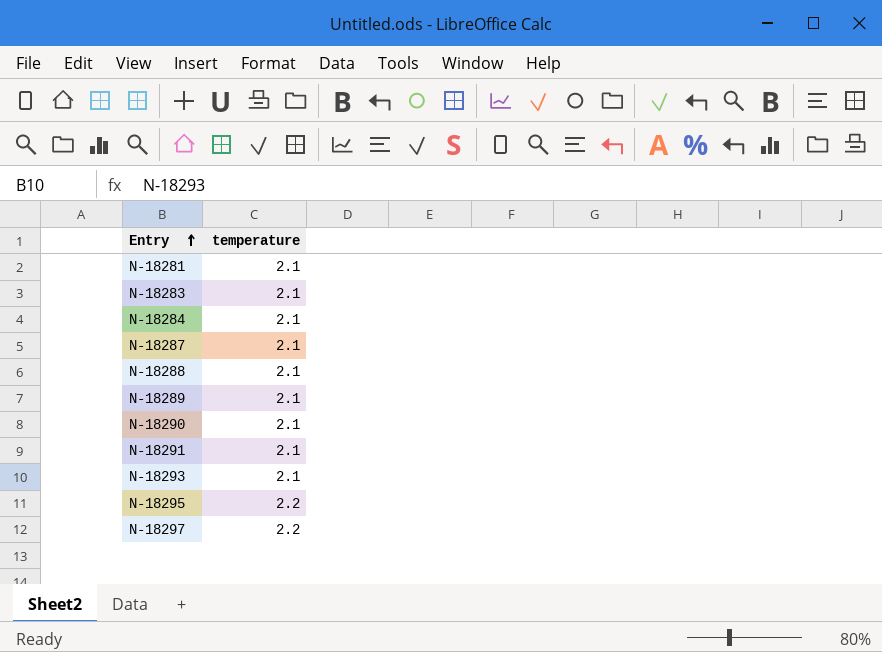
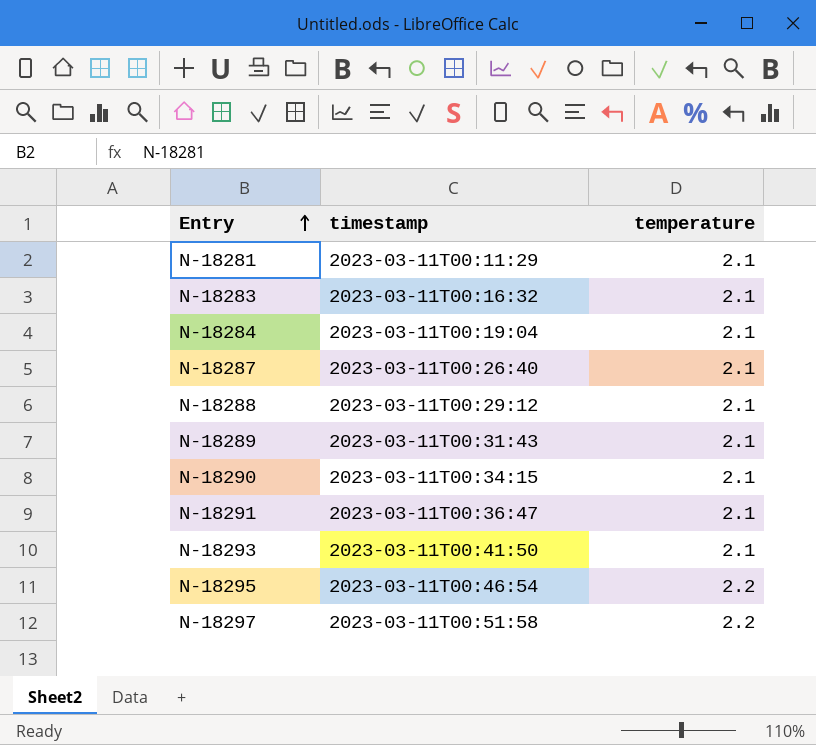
column timestamp | position: none -> 2

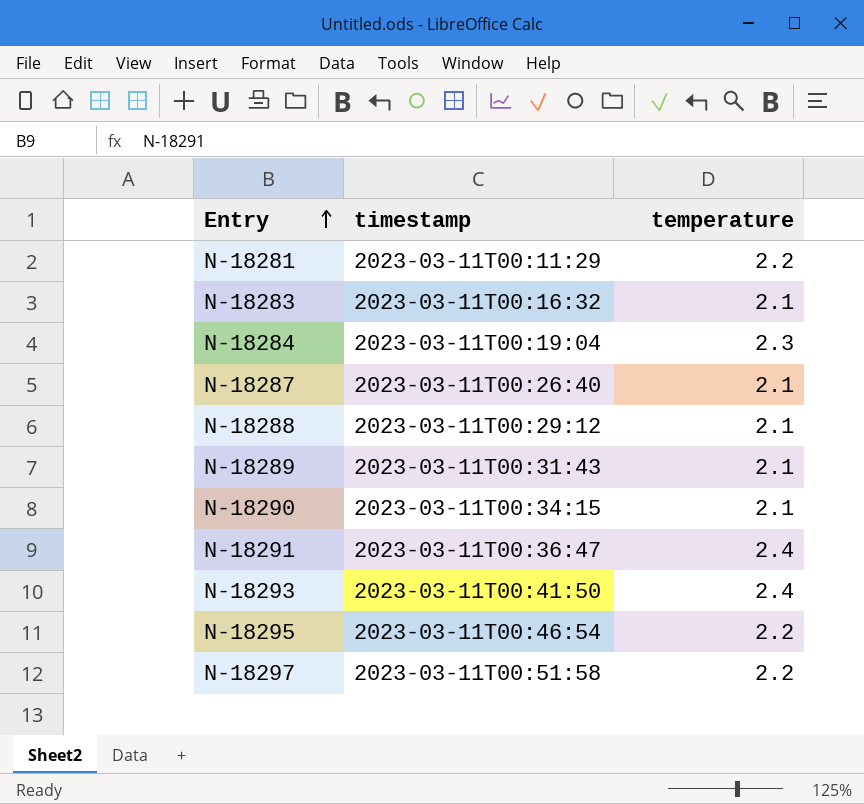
N-18281 | temperature: 2.1 -> 2.2
N-18284 | temperature: 2.1 -> 2.3
N-18291 | temperature: 2.1 -> 2.4
N-18293 | temperature: 2.1 -> 2.4

